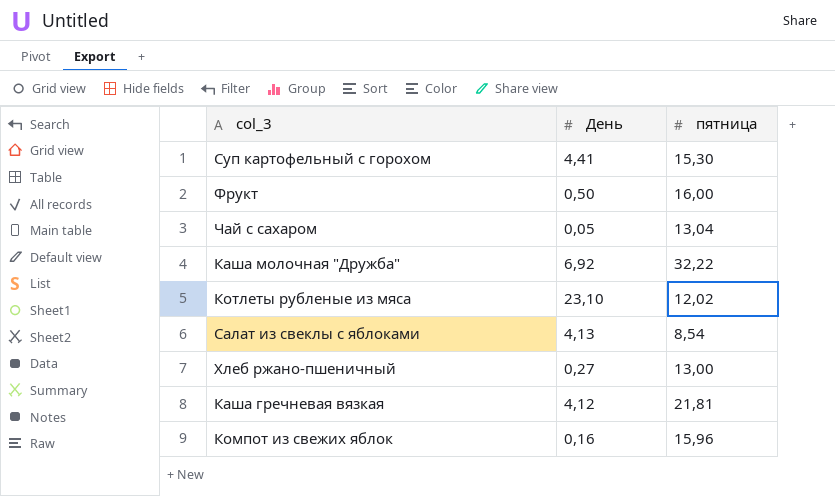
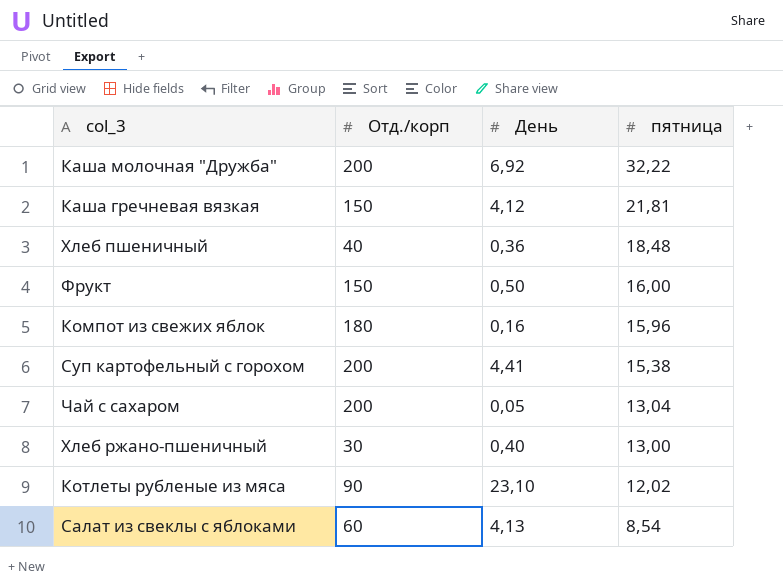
row order: none -> пятница descending
column Отд./корп | position: none -> 2
row Хлеб пшеничный: none -> 40 | 0,36 | 18,48
Суп картофельный с горохом | пятница: 15,30 -> 15,38
Хлеб ржано-пшеничный | День: 0,27 -> 0,40

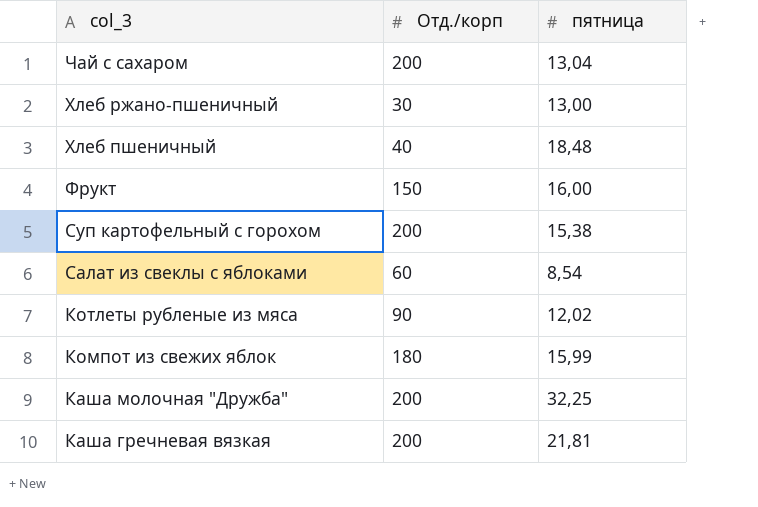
row order: пятница descending -> col_3 descending
column День | position: 3 -> none
Компот из свежих яблок | пятница: 15,96 -> 15,99
Каша молочная "Дружба" | пятница: 32,22 -> 32,25
Каша гречневая вязкая | Отд./корп: 150 -> 200

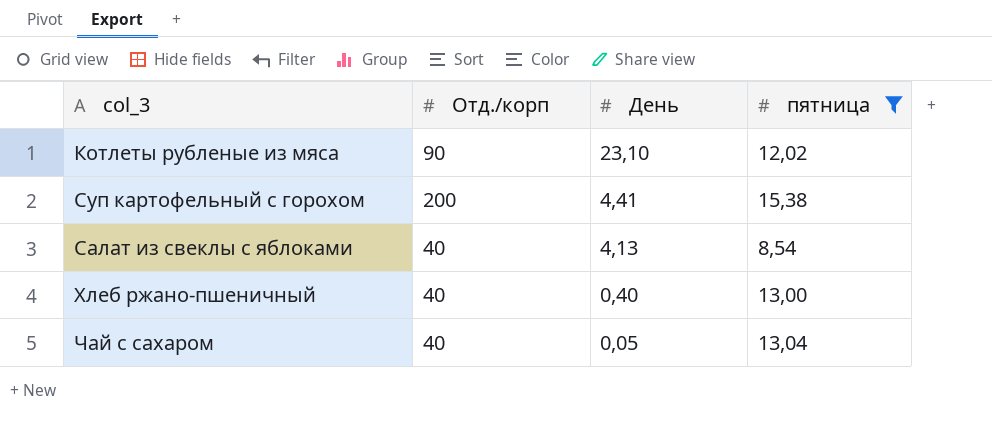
filter: none -> пятница <= 15,38
row order: col_3 descending -> День descending
column День | position: none -> 3
Салат из свеклы с яблоками | Отд./корп: 60 -> 40
Хлеб ржано-пшеничный | Отд./корп: 30 -> 40
Чай с сахаром | Отд./корп: 200 -> 40

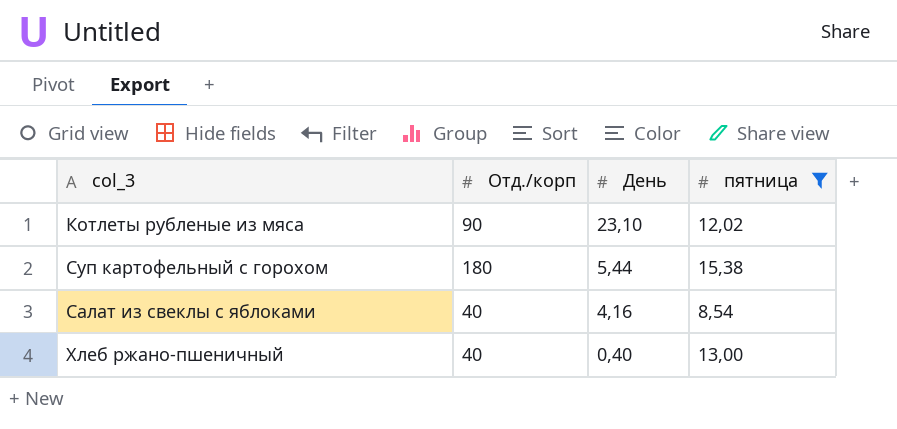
row Чай с сахаром: 40 | 0,05 | 13,04 -> none
Суп картофельный с горохом | Отд./корп: 200 -> 180
Суп картофельный с горохом | День: 4,41 -> 5,44
Салат из свеклы с яблоками | День: 4,13 -> 4,16

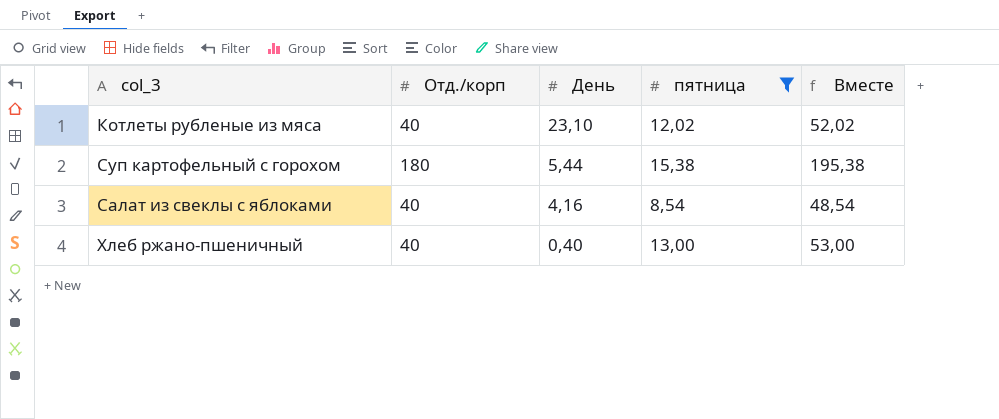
column Вместе | formula: none -> [Отд./корп] + [пятница]
Котлеты рубленые из мяса | Отд./корп: 90 -> 40

